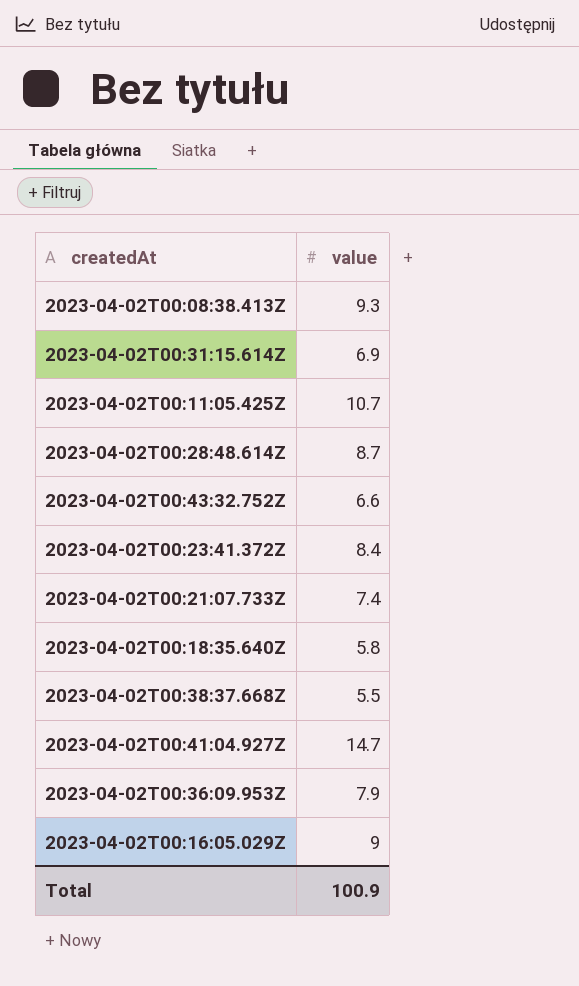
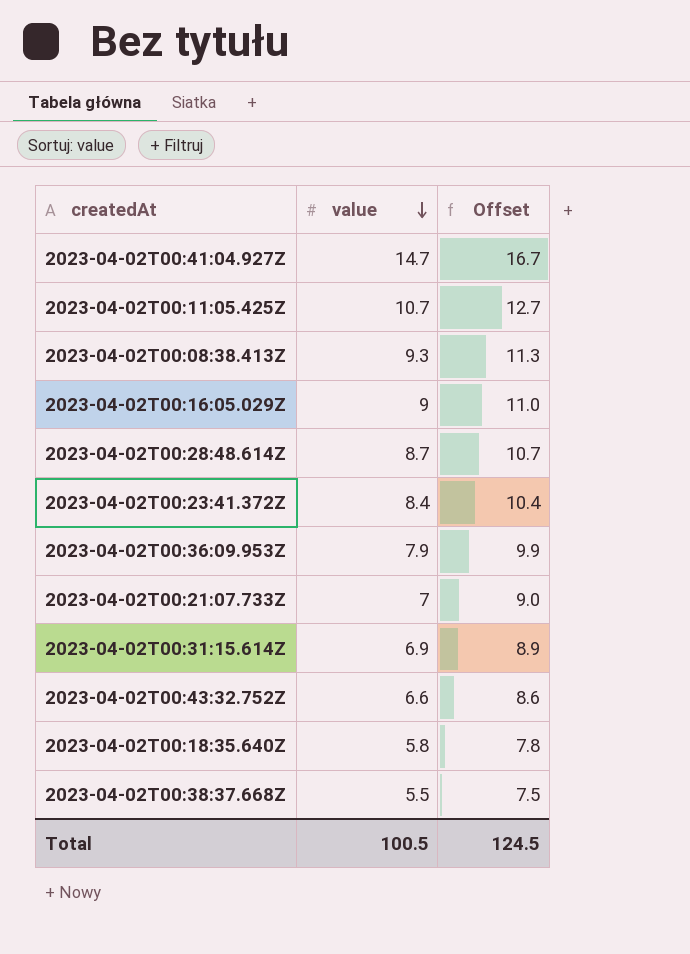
row order: none -> value descending
column Offset | formula: none -> [value] + 2
2023-04-02T00:21:07.733Z | value: 7.4 -> 7
Total | value: 100.9 -> 100.5

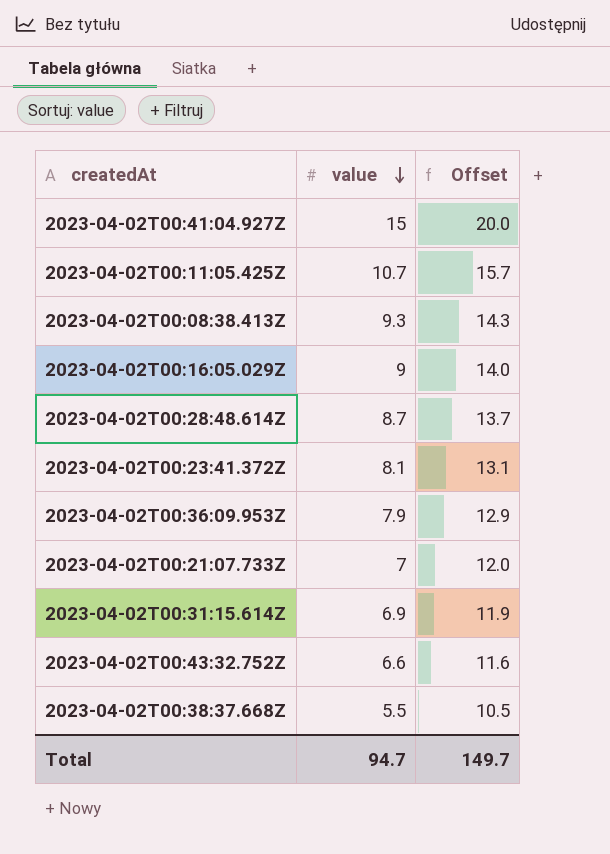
column Offset | formula: [value] + 2 -> [value] + 5
row 2023-04-02T00:18:35.640Z: 5.8 | 7.8 -> none
2023-04-02T00:41:04.927Z | value: 14.7 -> 15
2023-04-02T00:23:41.372Z | value: 8.4 -> 8.1
Total | value: 100.5 -> 94.7
Total | Offset: 124.5 -> 149.7

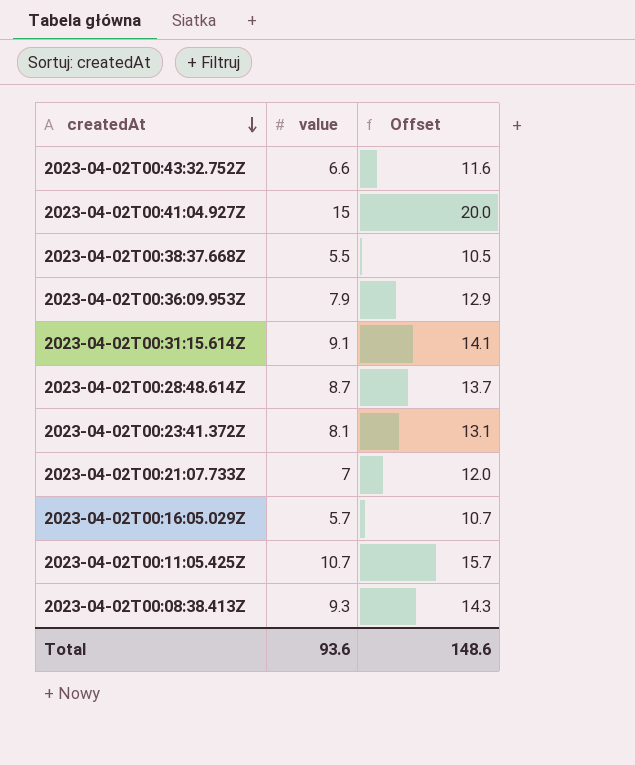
row order: value descending -> createdAt descending
2023-04-02T00:31:15.614Z | value: 6.9 -> 9.1
2023-04-02T00:31:15.614Z | Offset: 11.9 -> 14.1
2023-04-02T00:16:05.029Z | value: 9 -> 5.7
2023-04-02T00:16:05.029Z | Offset: 14.0 -> 10.7
Total | value: 94.7 -> 93.6
Total | Offset: 149.7 -> 148.6

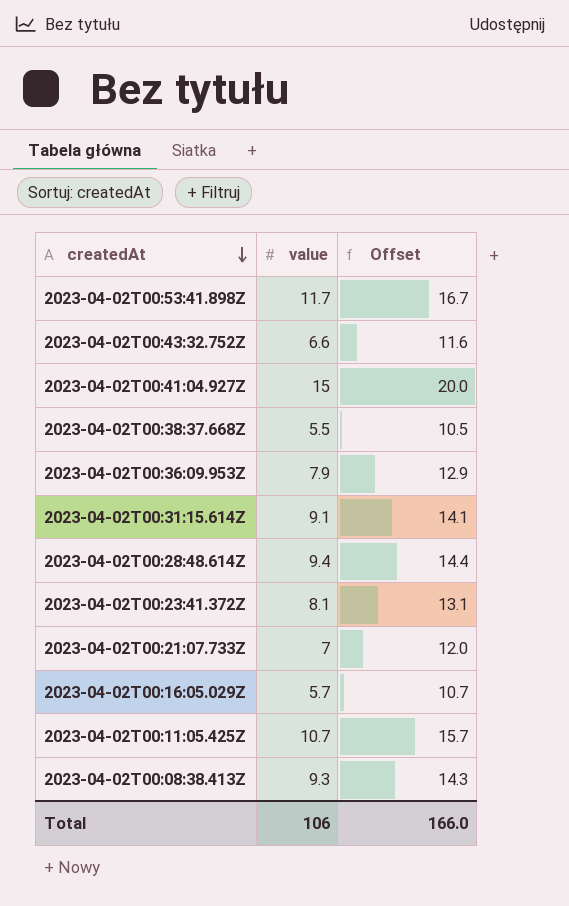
row 2023-04-02T00:53:41.898Z: none -> 11.7 | 16.7
2023-04-02T00:28:48.614Z | value: 8.7 -> 9.4
2023-04-02T00:28:48.614Z | Offset: 13.7 -> 14.4
Total | value: 93.6 -> 106
Total | Offset: 148.6 -> 166.0

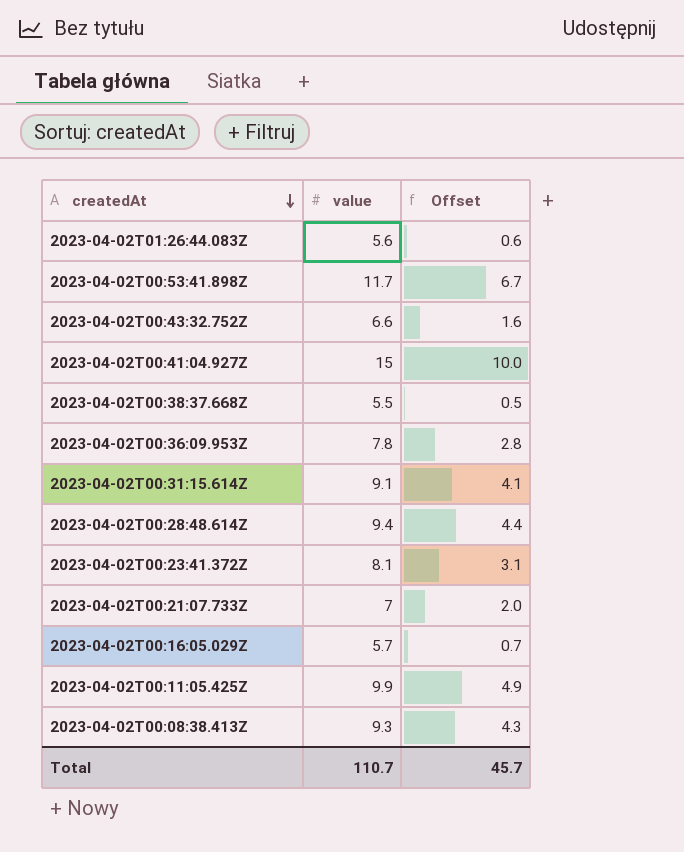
column Offset | formula: [value] + 5 -> [value] - 5
row 2023-04-02T01:26:44.083Z: none -> 5.6 | 0.6
2023-04-02T00:36:09.953Z | value: 7.9 -> 7.8
2023-04-02T00:11:05.425Z | value: 10.7 -> 9.9
Total | value: 106 -> 110.7
Total | Offset: 166.0 -> 45.7

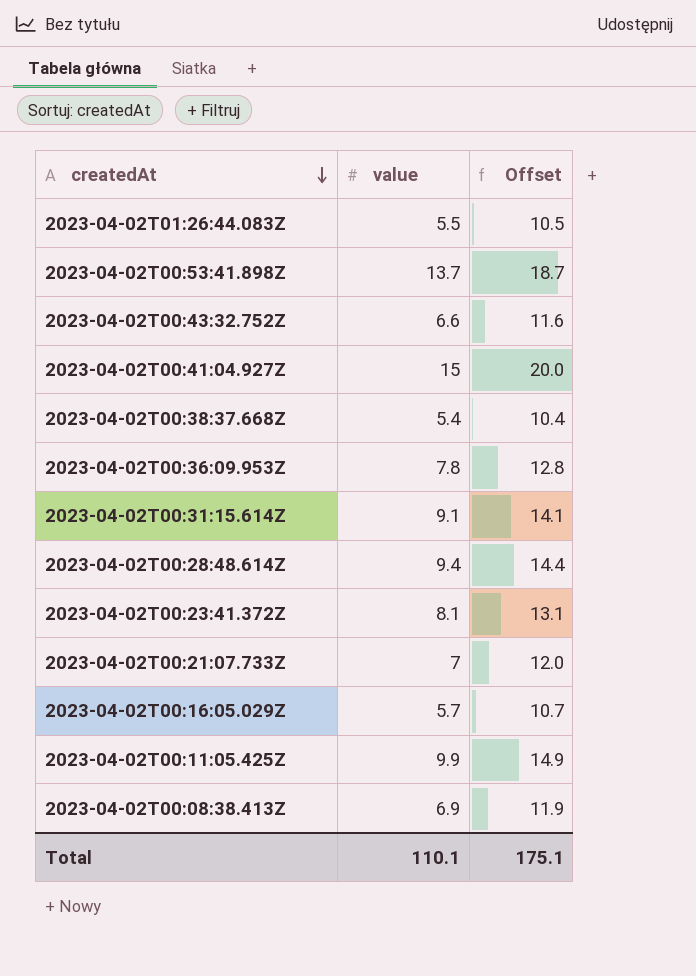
column Offset | formula: [value] - 5 -> [value] + 5
2023-04-02T01:26:44.083Z | value: 5.6 -> 5.5
2023-04-02T00:53:41.898Z | value: 11.7 -> 13.7
2023-04-02T00:38:37.668Z | value: 5.5 -> 5.4
2023-04-02T00:08:38.413Z | value: 9.3 -> 6.9
Total | value: 110.7 -> 110.1
Total | Offset: 45.7 -> 175.1

